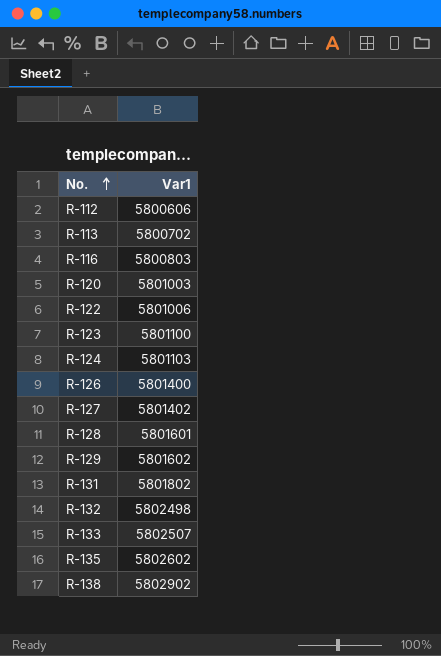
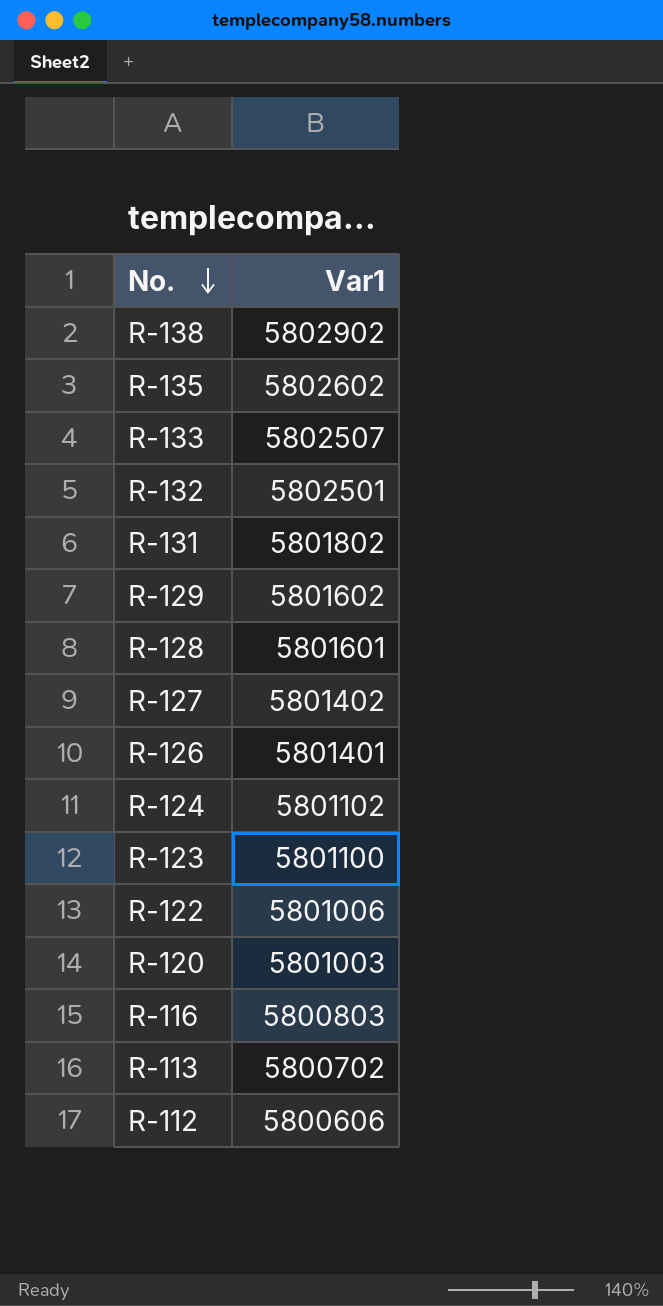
row order: No. ascending -> No. descending
R-132 | Var1: 5802498 -> 5802501
R-126 | Var1: 5801400 -> 5801401
R-124 | Var1: 5801103 -> 5801102

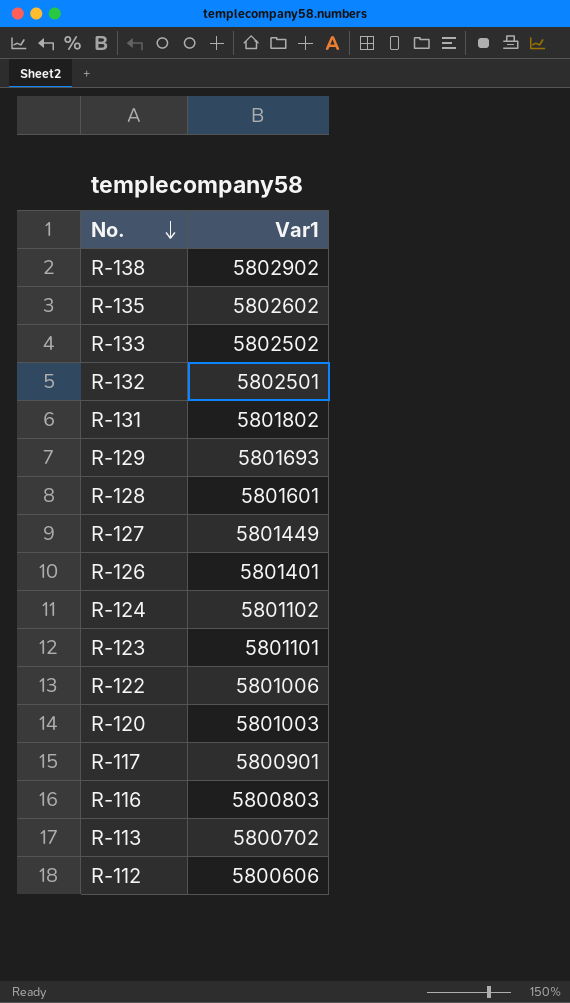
R-133 | Var1: 5802507 -> 5802502
R-129 | Var1: 5801602 -> 5801693
R-127 | Var1: 5801402 -> 5801449
R-123 | Var1: 5801100 -> 5801101
row R-117: none -> 5800901

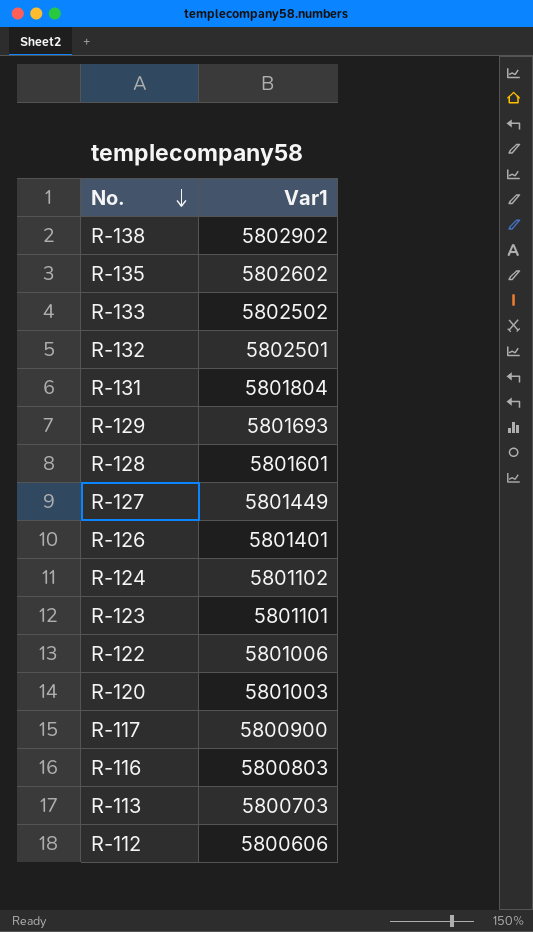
R-131 | Var1: 5801802 -> 5801804
R-117 | Var1: 5800901 -> 5800900
R-113 | Var1: 5800702 -> 5800703

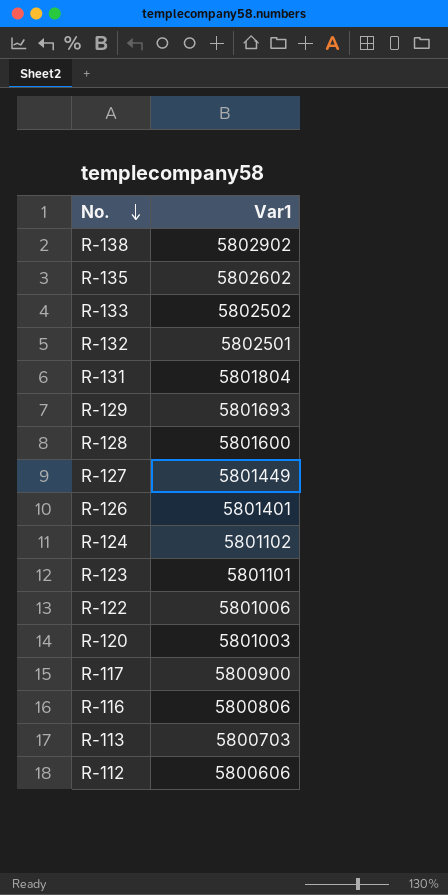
R-128 | Var1: 5801601 -> 5801600
R-116 | Var1: 5800803 -> 5800806

